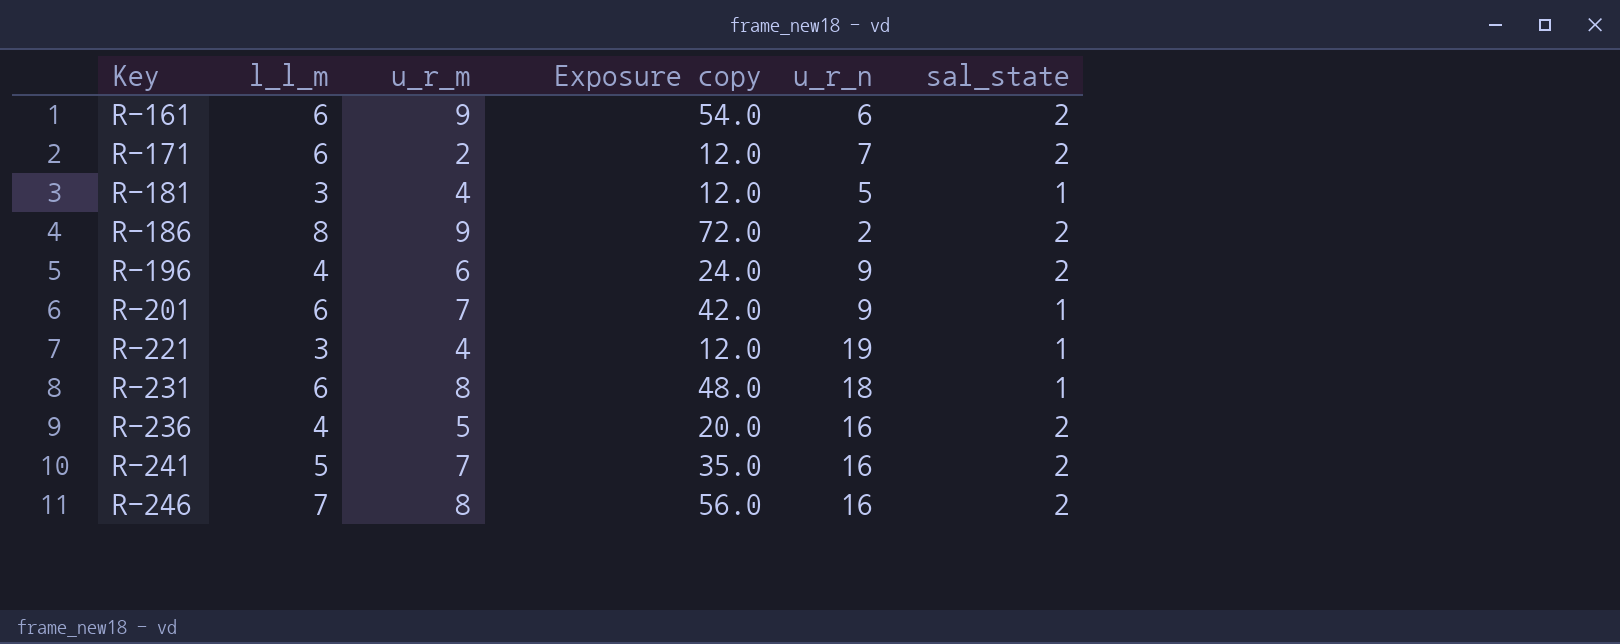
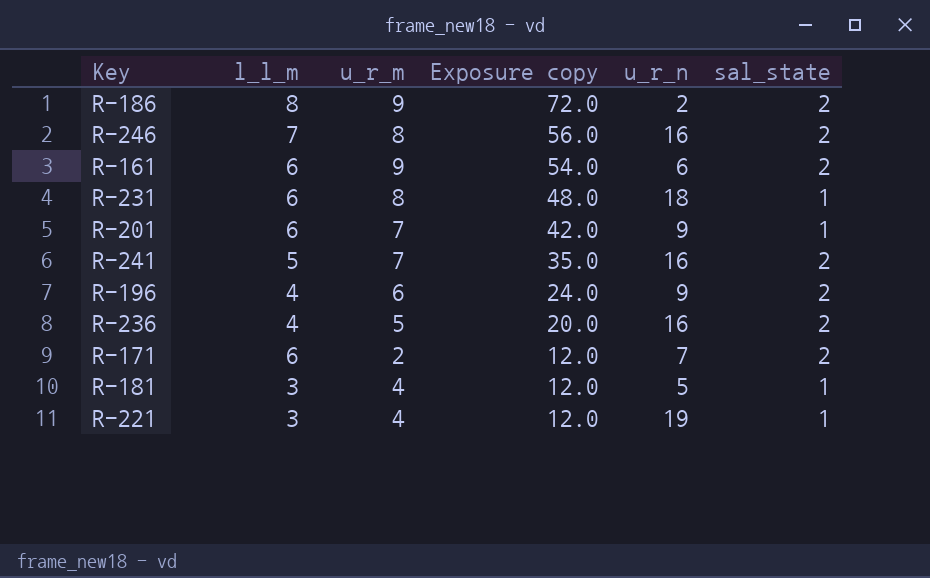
row order: Key ascending -> Exposure copy descending

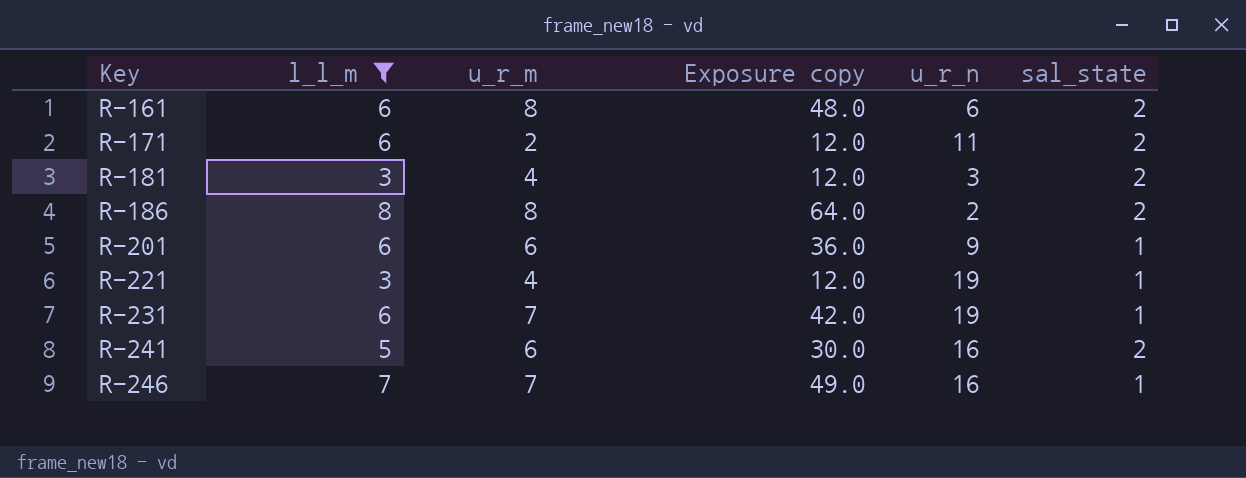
filter: none -> l_l_m != 4
row order: Exposure copy descending -> Key ascending
R-161 | u_r_m: 9 -> 8
R-161 | Exposure copy: 54.0 -> 48.0
R-171 | u_r_n: 7 -> 11
R-181 | u_r_n: 5 -> 3
R-181 | sal_state: 1 -> 2
R-186 | u_r_m: 9 -> 8
R-186 | Exposure copy: 72.0 -> 64.0
R-201 | u_r_m: 7 -> 6
R-201 | Exposure copy: 42.0 -> 36.0
R-231 | u_r_m: 8 -> 7
R-231 | Exposure copy: 48.0 -> 42.0
R-231 | u_r_n: 18 -> 19
R-241 | u_r_m: 7 -> 6
R-241 | Exposure copy: 35.0 -> 30.0
R-246 | u_r_m: 8 -> 7
R-246 | Exposure copy: 56.0 -> 49.0
R-246 | sal_state: 2 -> 1

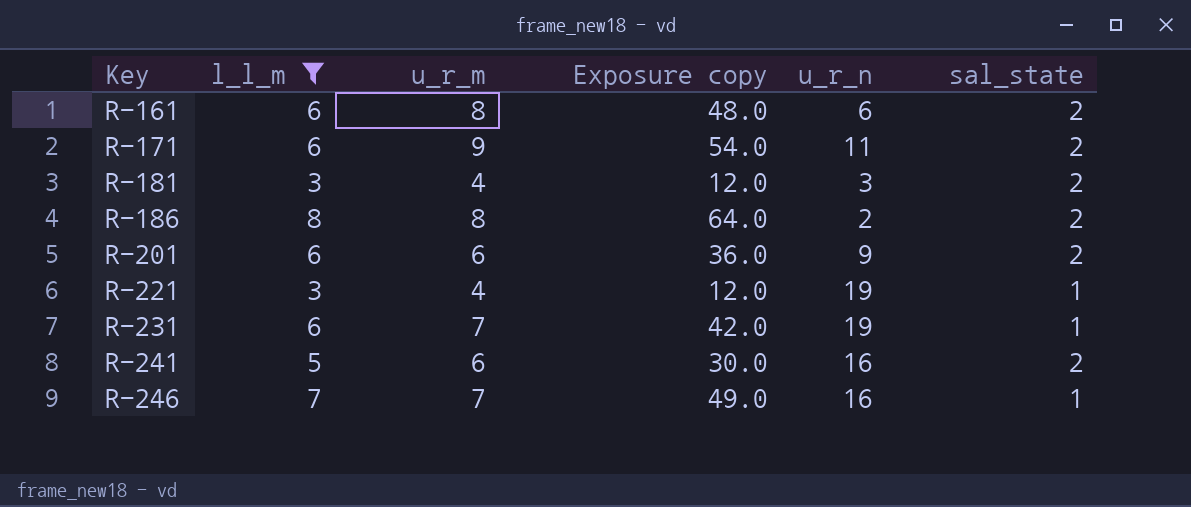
R-171 | u_r_m: 2 -> 9
R-171 | Exposure copy: 12.0 -> 54.0
R-201 | sal_state: 1 -> 2

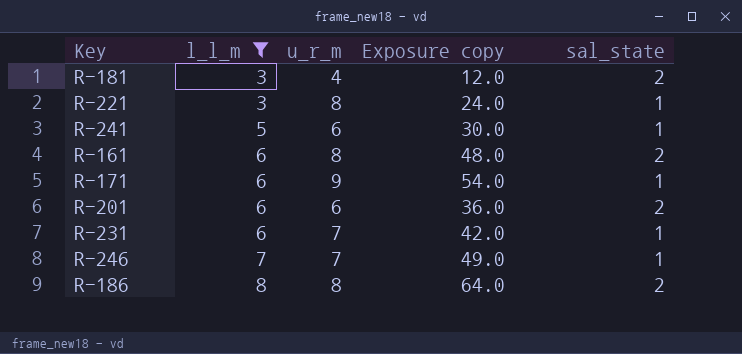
row order: Key ascending -> l_l_m ascending
column u_r_n | position: 5 -> none
R-221 | u_r_m: 4 -> 8
R-221 | Exposure copy: 12.0 -> 24.0
R-241 | sal_state: 2 -> 1
R-171 | sal_state: 2 -> 1

